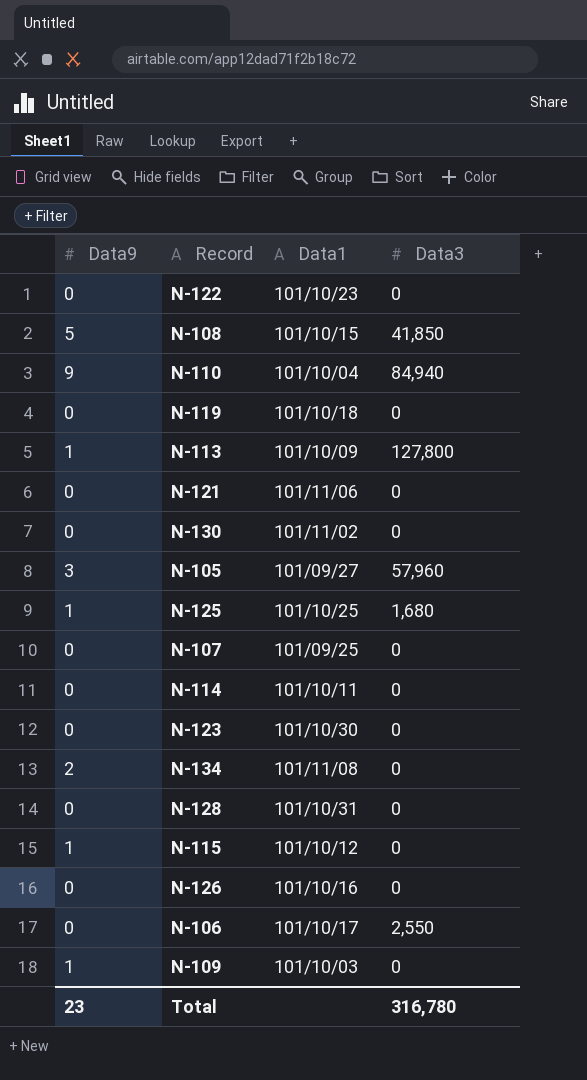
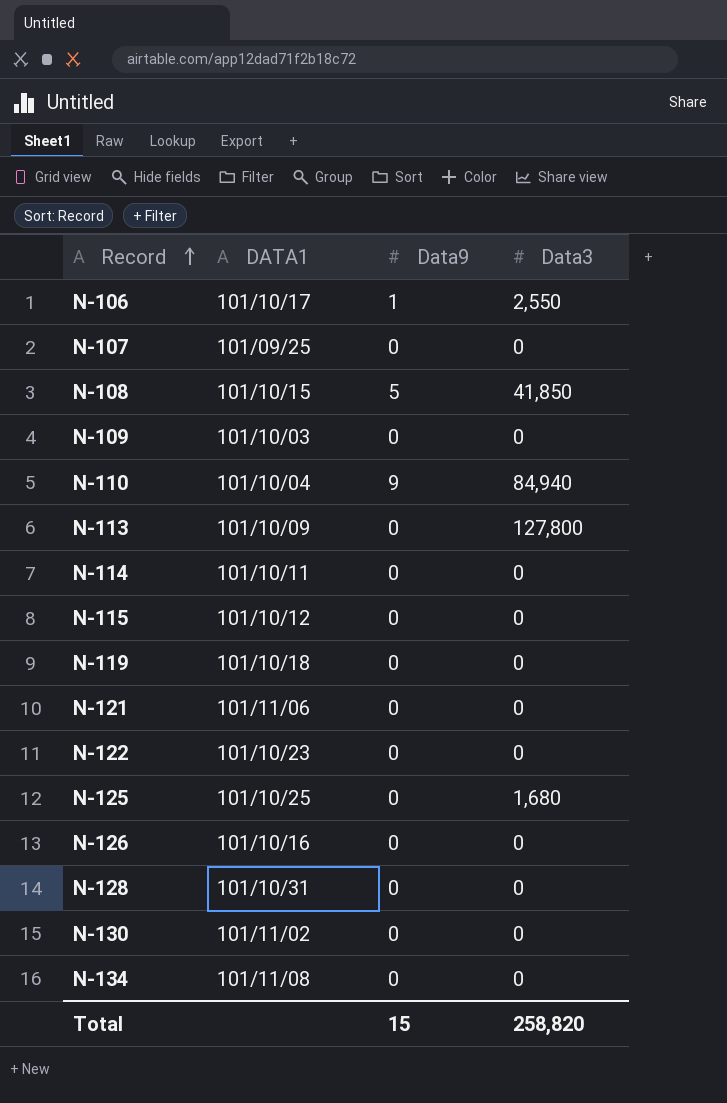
row order: none -> Record ascending
column name: Data1 -> DATA1
column Data9 | position: 1 -> 3
row N-105: 3 | 101/09/27 | 57,960 -> none
row N-123: 0 | 101/10/30 | 0 -> none
N-106 | Data9: 0 -> 1
N-109 | Data9: 1 -> 0
N-113 | Data9: 1 -> 0
N-115 | Data9: 1 -> 0
N-125 | Data9: 1 -> 0
N-134 | Data9: 2 -> 0
Total | Data9: 23 -> 15
Total | Data3: 316,780 -> 258,820

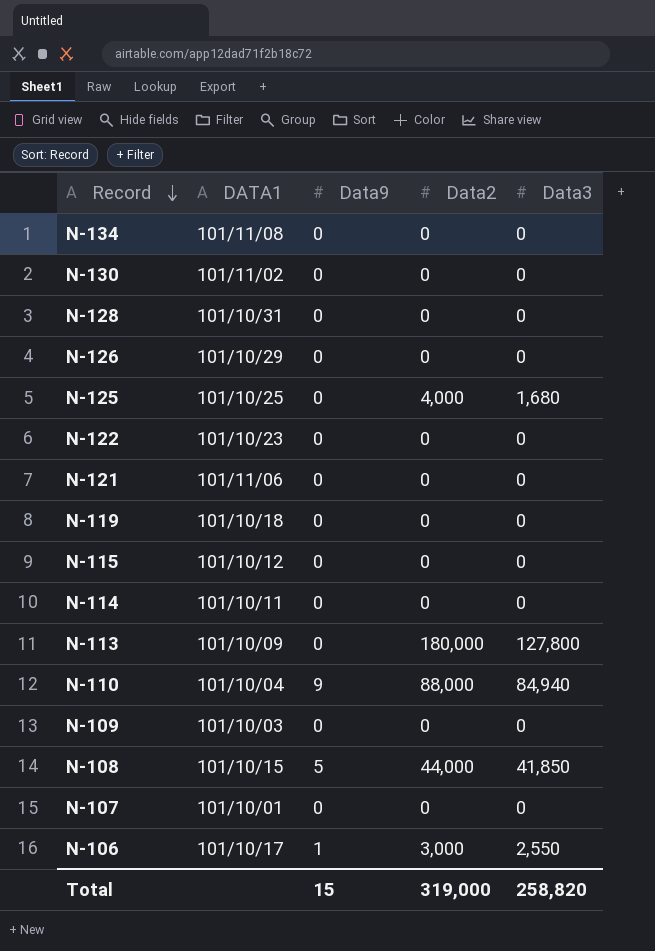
row order: Record ascending -> Record descending
column Data2 | position: none -> 4
N-126 | DATA1: 101/10/16 -> 101/10/29
N-107 | DATA1: 101/09/25 -> 101/10/01

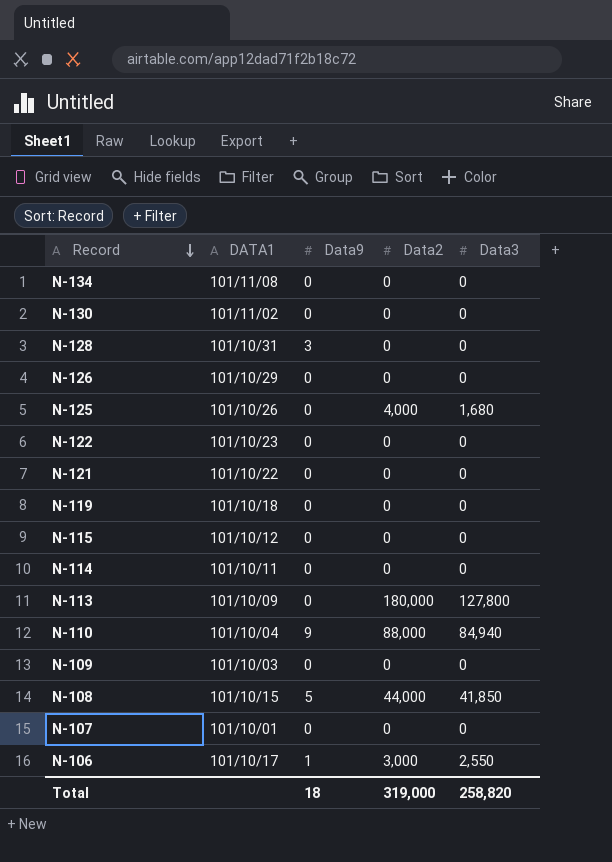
N-128 | Data9: 0 -> 3
N-125 | DATA1: 101/10/25 -> 101/10/26
N-121 | DATA1: 101/11/06 -> 101/10/22
Total | Data9: 15 -> 18

